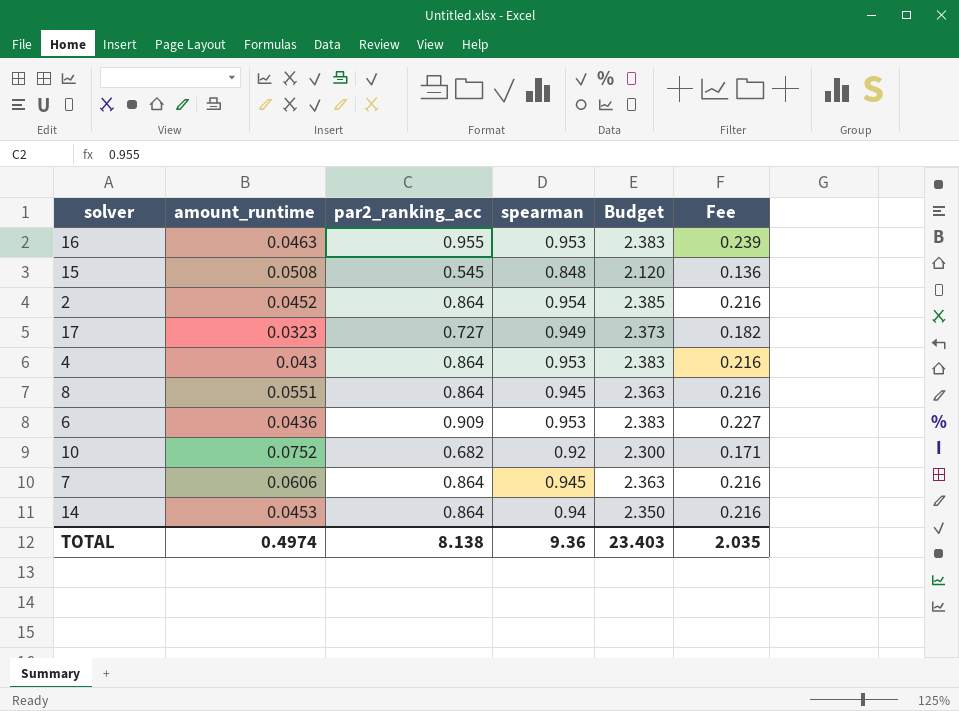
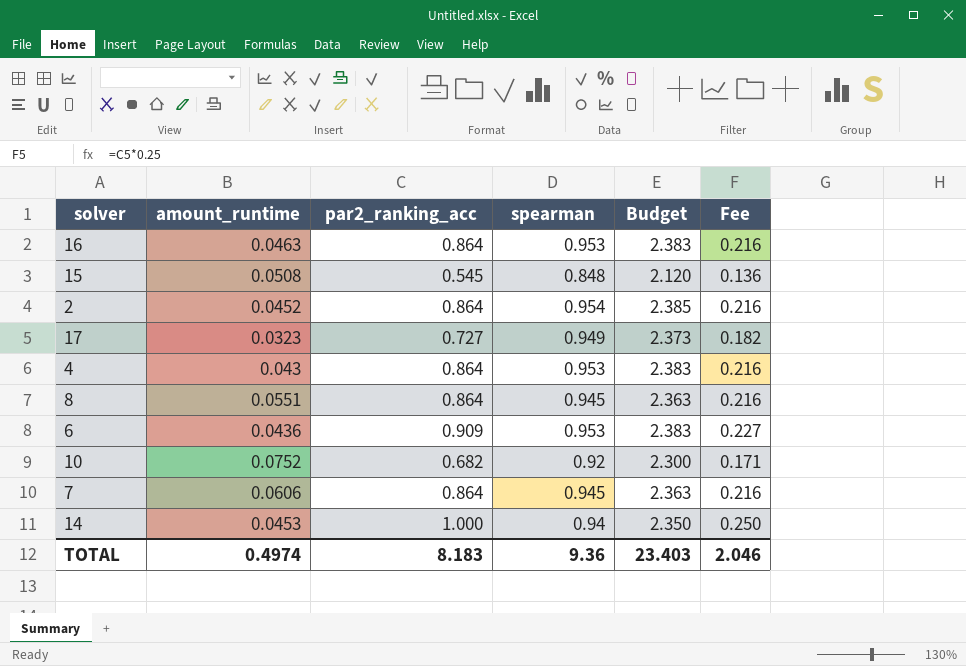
16 | par2_ranking_acc: 0.955 -> 0.864
16 | Fee: 0.239 -> 0.216
14 | par2_ranking_acc: 0.864 -> 1.000
14 | Fee: 0.216 -> 0.250
TOTAL | par2_ranking_acc: 8.138 -> 8.183
TOTAL | Fee: 2.035 -> 2.046

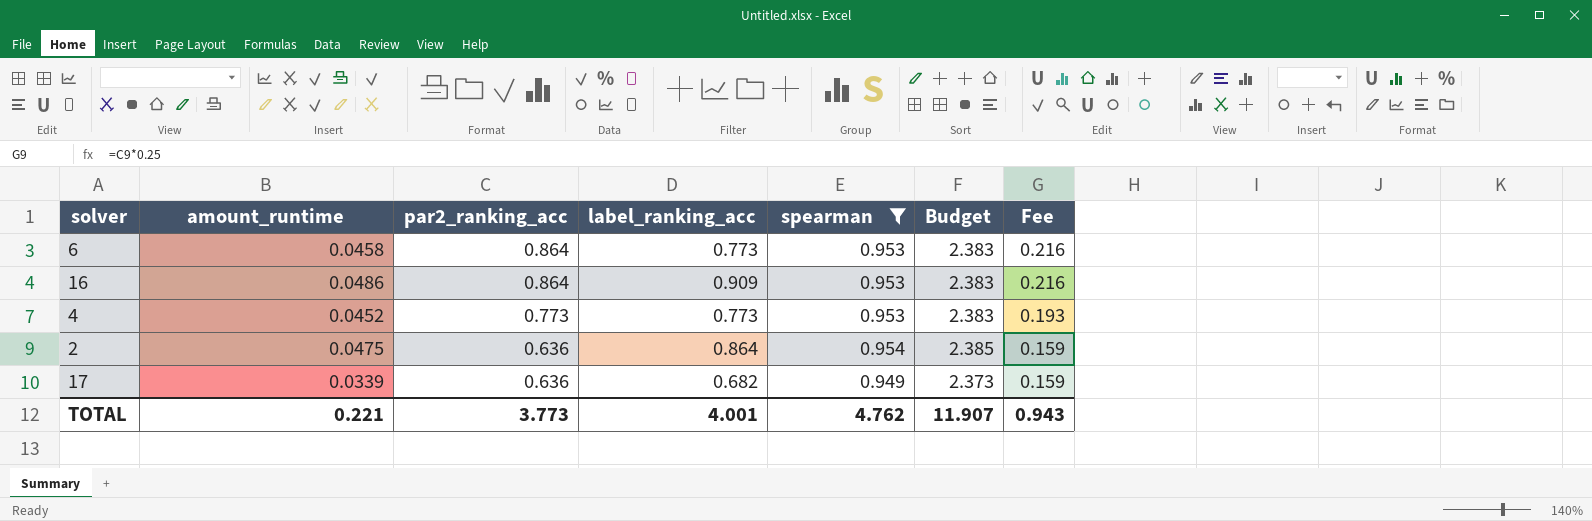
filter: none -> spearman >= 0.949
row order: none -> par2_ranking_acc descending
column label_ranking_acc | position: none -> 4
6 | amount_runtime: 0.0436 -> 0.0458
6 | par2_ranking_acc: 0.909 -> 0.864
6 | Fee: 0.227 -> 0.216
16 | amount_runtime: 0.0463 -> 0.0486
4 | amount_runtime: 0.043 -> 0.0452
4 | par2_ranking_acc: 0.864 -> 0.773
4 | Fee: 0.216 -> 0.193
2 | amount_runtime: 0.0452 -> 0.0475
2 | par2_ranking_acc: 0.864 -> 0.636
2 | Fee: 0.216 -> 0.159
17 | amount_runtime: 0.0323 -> 0.0339
17 | par2_ranking_acc: 0.727 -> 0.636
17 | Fee: 0.182 -> 0.159
TOTAL | amount_runtime: 0.4974 -> 0.221
TOTAL | par2_ranking_acc: 8.183 -> 3.773
TOTAL | spearman: 9.36 -> 4.762
TOTAL | Budget: 23.403 -> 11.907
TOTAL | Fee: 2.046 -> 0.943

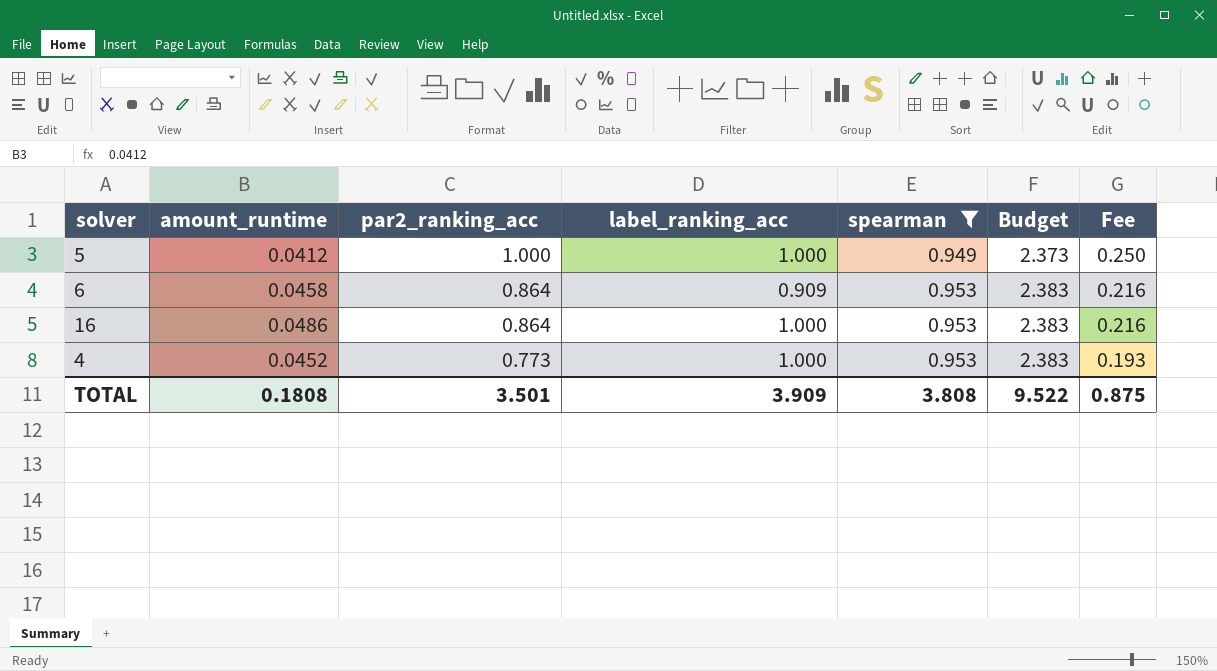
row 2: 0.0475 | 0.636 | 0.864 | 0.954 | 2.385 | 0.159 -> none
row 17: 0.0339 | 0.636 | 0.682 | 0.949 | 2.373 | 0.159 -> none
row 5: none -> 0.0412 | 1.000 | 1.000 | 0.949 | 2.373 | 0.250
6 | label_ranking_acc: 0.773 -> 0.909
16 | label_ranking_acc: 0.909 -> 1.000
4 | label_ranking_acc: 0.773 -> 1.000
TOTAL | amount_runtime: 0.221 -> 0.1808
TOTAL | par2_ranking_acc: 3.773 -> 3.501
TOTAL | label_ranking_acc: 4.001 -> 3.909
TOTAL | spearman: 4.762 -> 3.808
TOTAL | Budget: 11.907 -> 9.522
TOTAL | Fee: 0.943 -> 0.875

